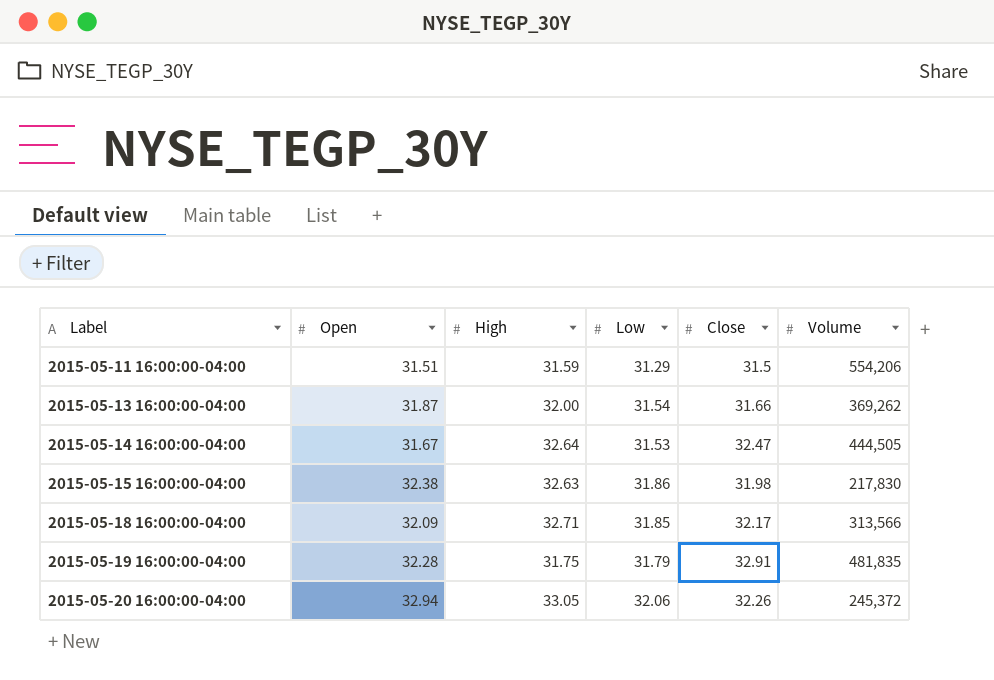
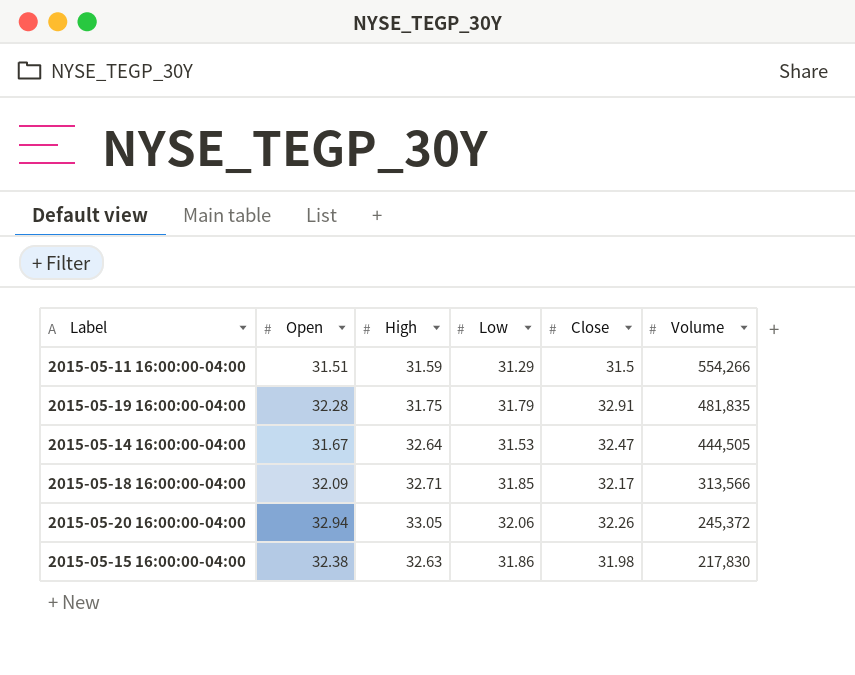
row order: Label ascending -> Volume descending
row 2015-05-13 16:00:00-04:00: 31.87 | 32.00 | 31.54 | 31.66 | 369,262 -> none
2015-05-11 16:00:00-04:00 | Volume: 554,206 -> 554,266

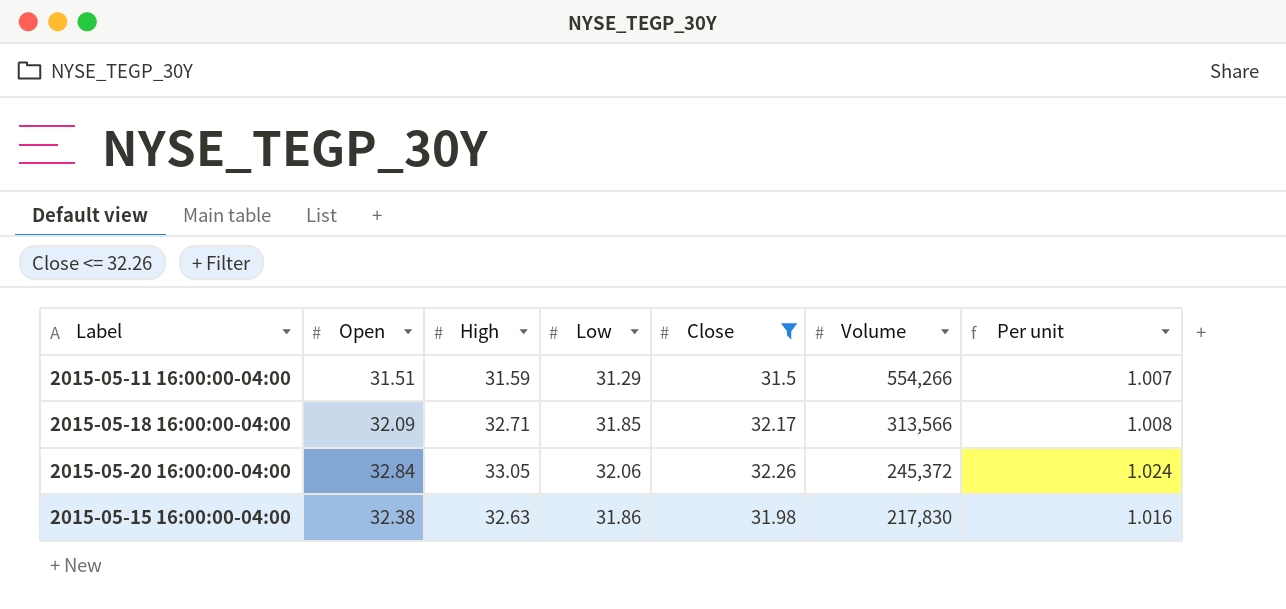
filter: none -> Close <= 32.26
column Per unit | formula: none -> [Open] / [Low]
2015-05-20 16:00:00-04:00 | Open: 32.94 -> 32.84

